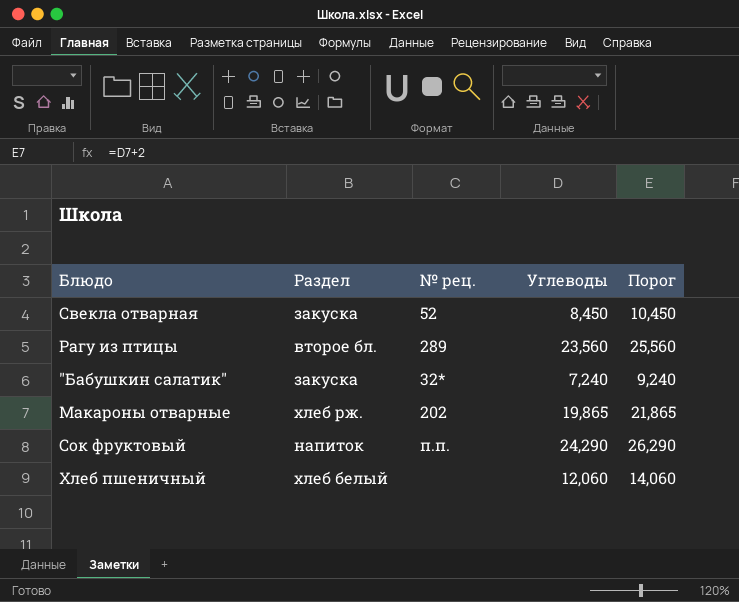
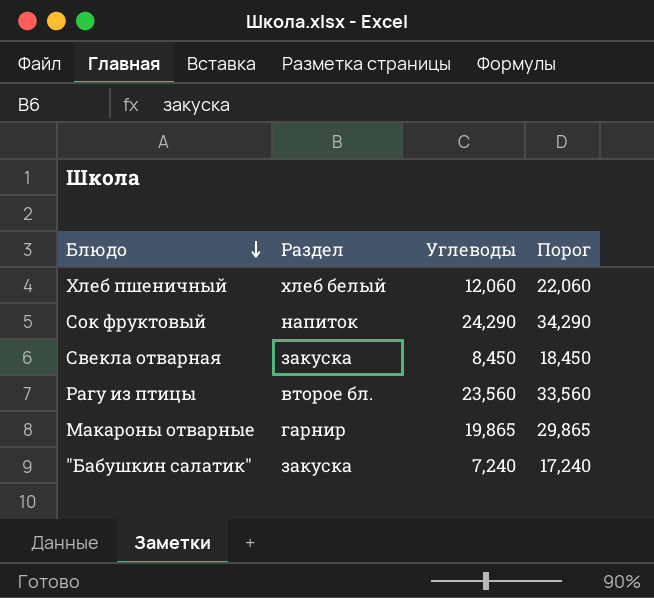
row order: none -> Блюдо descending
column № рец. | position: 3 -> none
column Порог | formula: [Углеводы] + 2 -> [Углеводы] + 10
Макароны отварные | Раздел: хлеб рж. -> гарнир

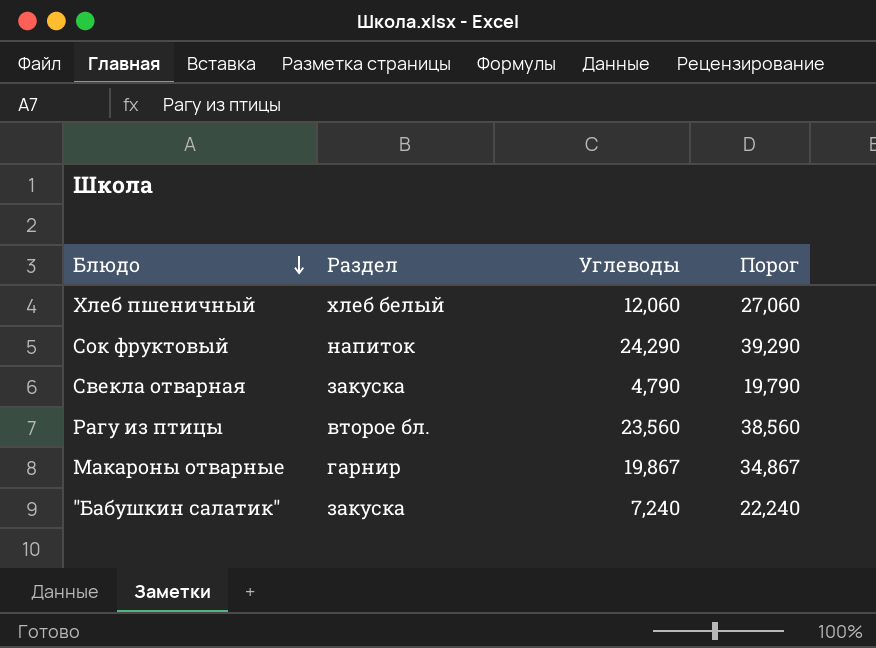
column Порог | formula: [Углеводы] + 10 -> [Углеводы] + 15
Свекла отварная | Углеводы: 8,450 -> 4,790
Макароны отварные | Углеводы: 19,865 -> 19,867

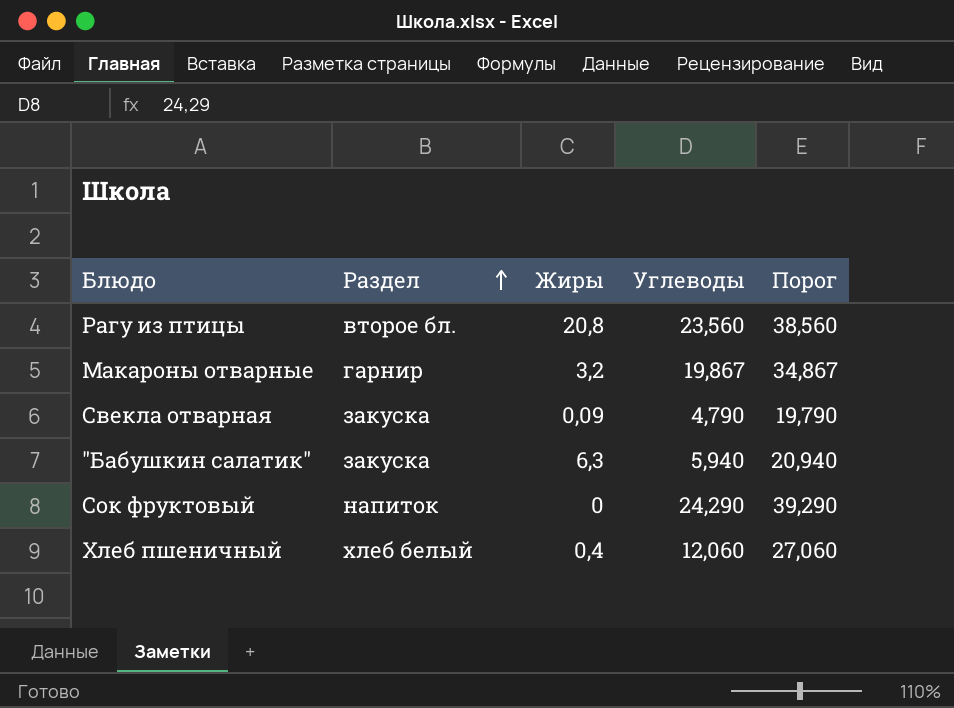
row order: Блюдо descending -> Раздел ascending
column Жиры | position: none -> 3
"Бабушкин салатик" | Углеводы: 7,240 -> 5,940
"Бабушкин салатик" | Порог: 22,240 -> 20,940

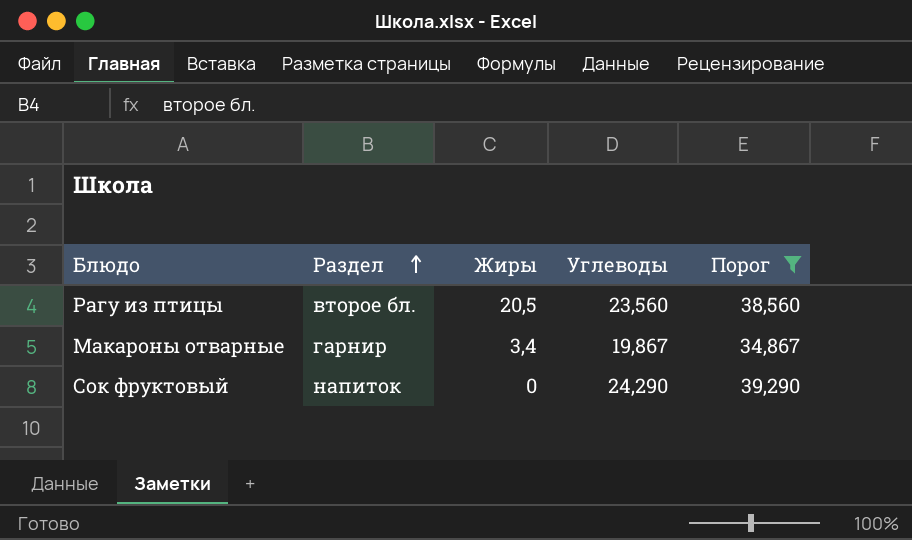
filter: none -> Порог >= 34,867
Рагу из птицы | Жиры: 20,8 -> 20,5
Макароны отварные | Жиры: 3,2 -> 3,4

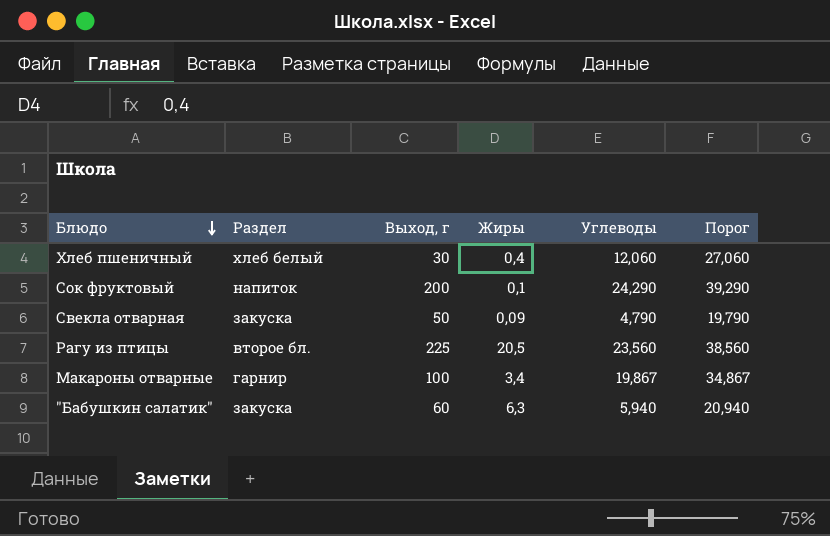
filter: Порог >= 34,867 -> none
row order: Раздел ascending -> Блюдо descending
column Выход, г | position: none -> 3
Сок фруктовый | Жиры: 0 -> 0,1

